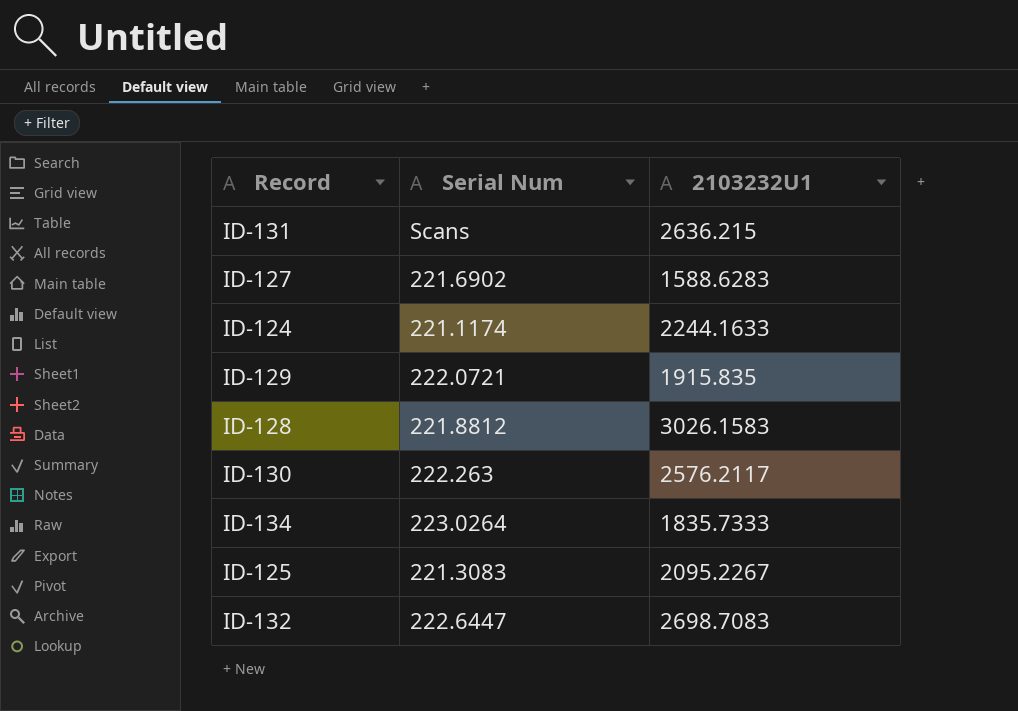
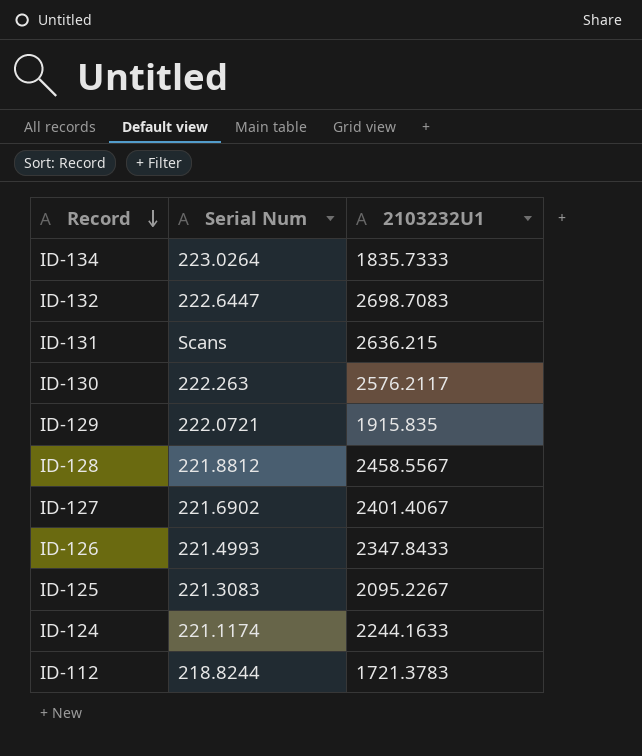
row order: none -> Record descending
ID-128 | 2103232U1: 3026.1583 -> 2458.5567
ID-127 | 2103232U1: 1588.6283 -> 2401.4067
row ID-126: none -> 221.4993 | 2347.8433
row ID-112: none -> 218.8244 | 1721.3783

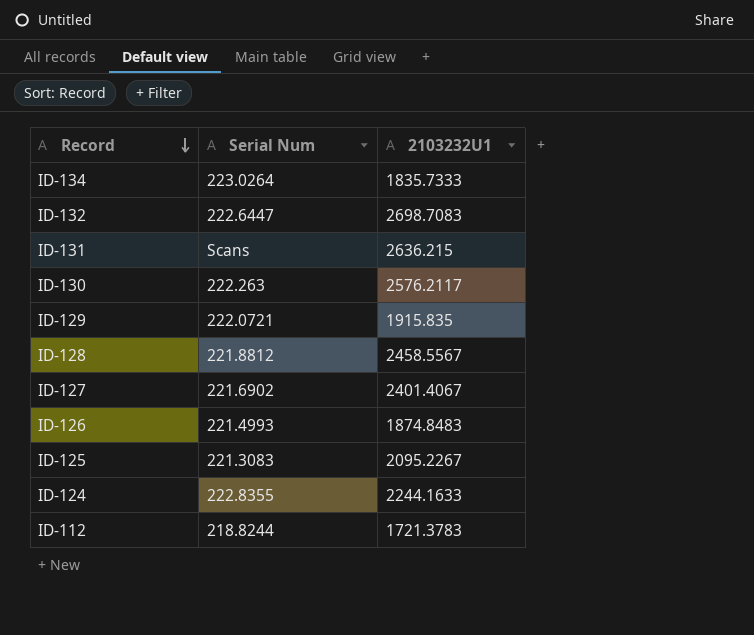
ID-126 | 2103232U1: 2347.8433 -> 1874.8483
ID-124 | Serial Num: 221.1174 -> 222.8355

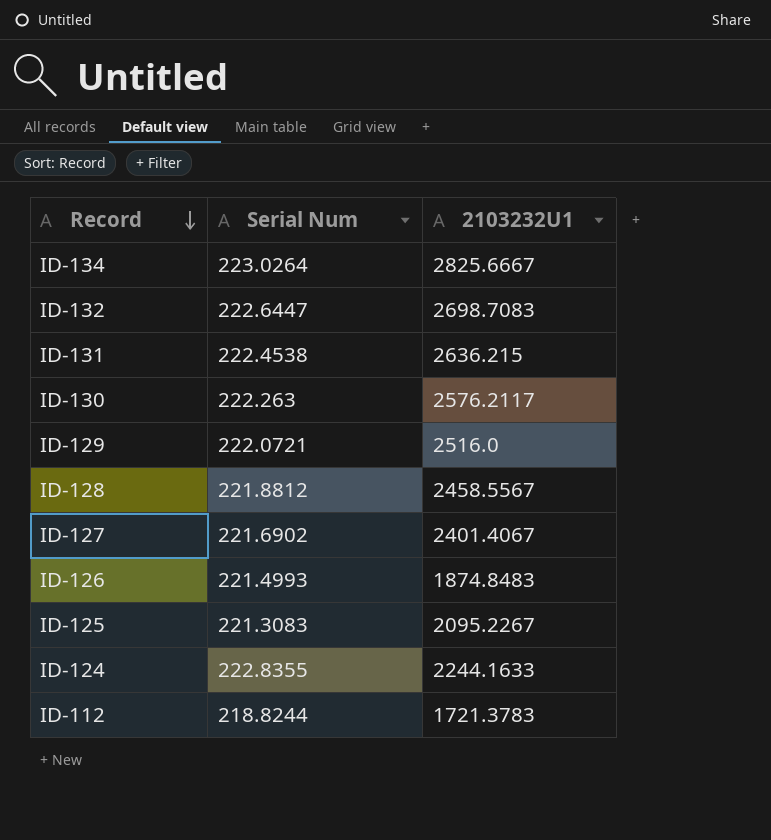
ID-134 | 2103232U1: 1835.7333 -> 2825.6667
ID-131 | Serial Num: Scans -> 222.4538
ID-129 | 2103232U1: 1915.835 -> 2516.0

